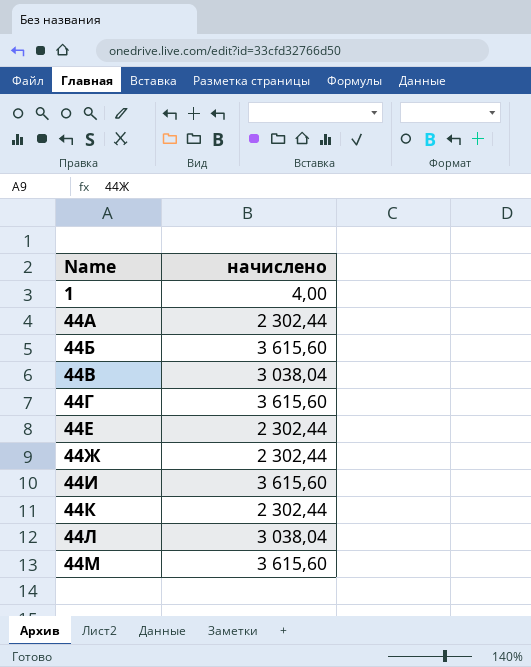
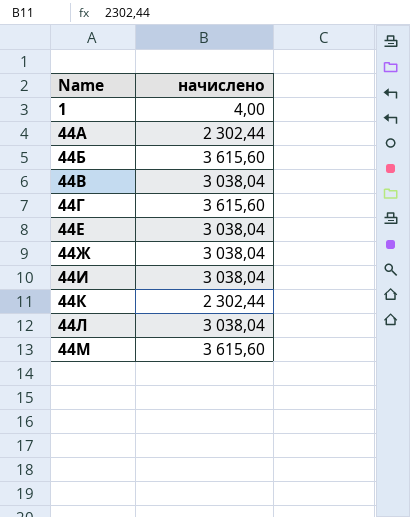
44Е | начислено: 2 302,44 -> 3 038,04
44Ж | начислено: 2 302,44 -> 3 038,04
44И | начислено: 3 615,60 -> 3 038,04

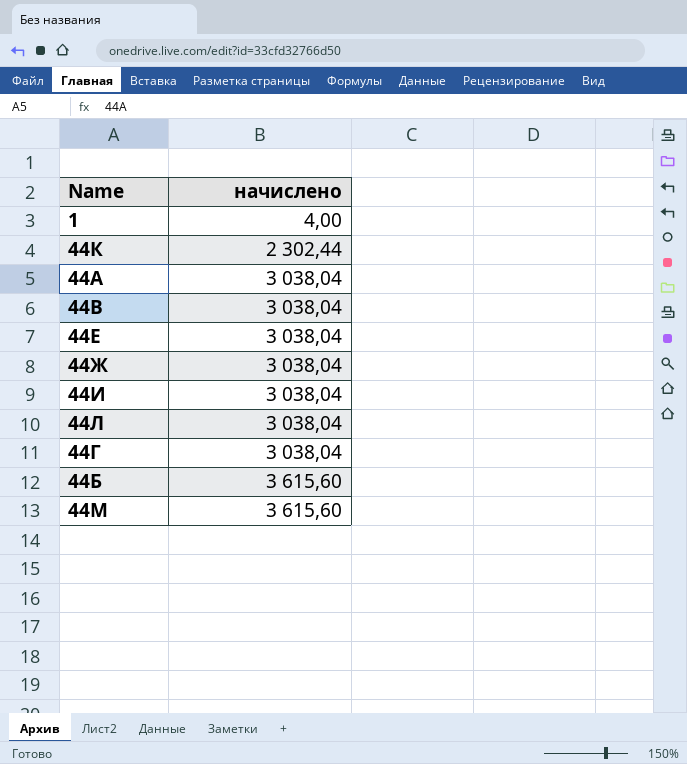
row order: Name ascending -> начислено ascending
44А | начислено: 2 302,44 -> 3 038,04
44Г | начислено: 3 615,60 -> 3 038,04

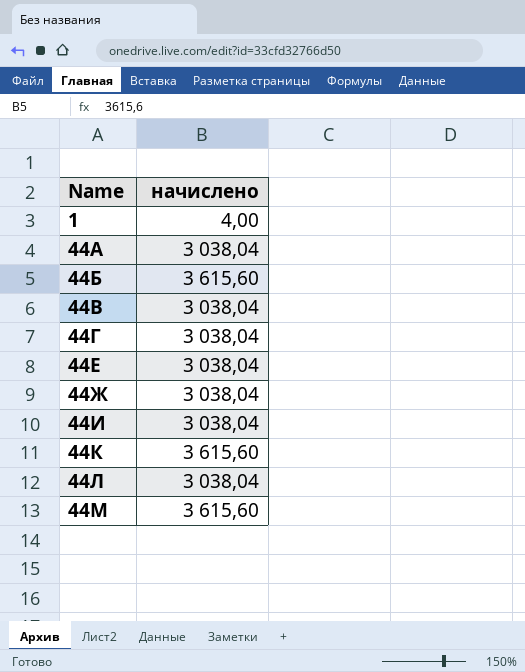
row order: начислено ascending -> Name ascending
44К | начислено: 2 302,44 -> 3 615,60

